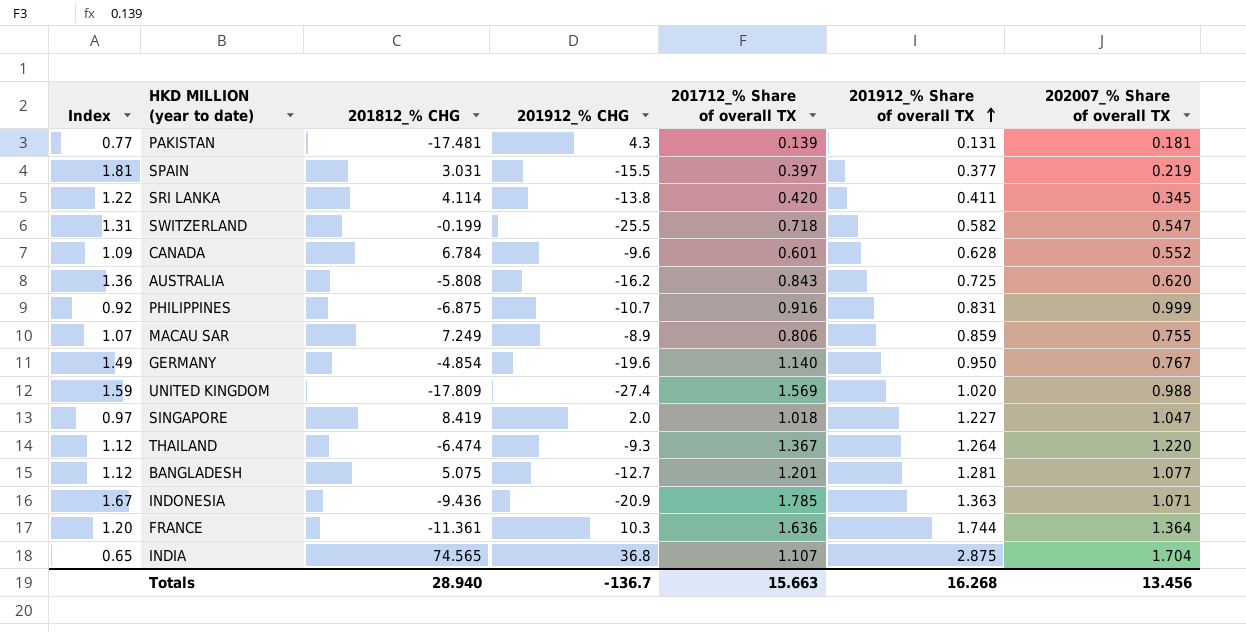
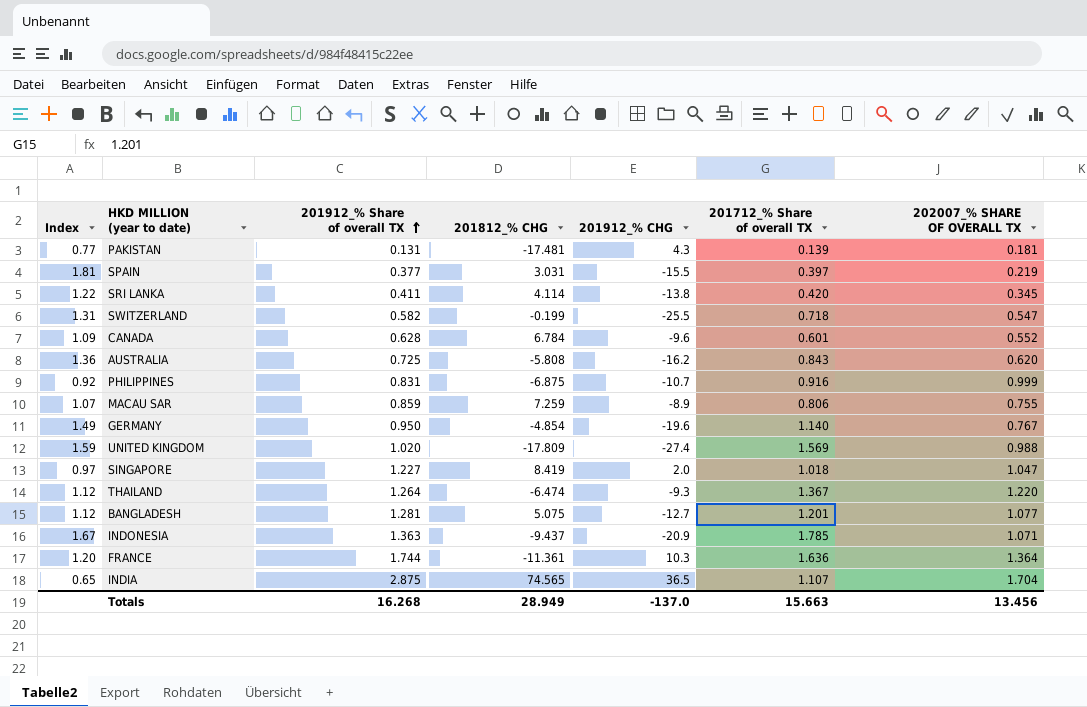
column 201912_% Share of overall TX | position: 6 -> 3
column name: 202007_% Share of overall TX -> 202007_% SHARE OF OVERALL TX
MACAU SAR | 201812_% CHG: 7.249 -> 7.259
INDONESIA | 201812_% CHG: -9.436 -> -9.437
INDIA | 201912_% CHG: 36.8 -> 36.5
Totals | 201812_% CHG: 28.940 -> 28.949
Totals | 201912_% CHG: -136.7 -> -137.0

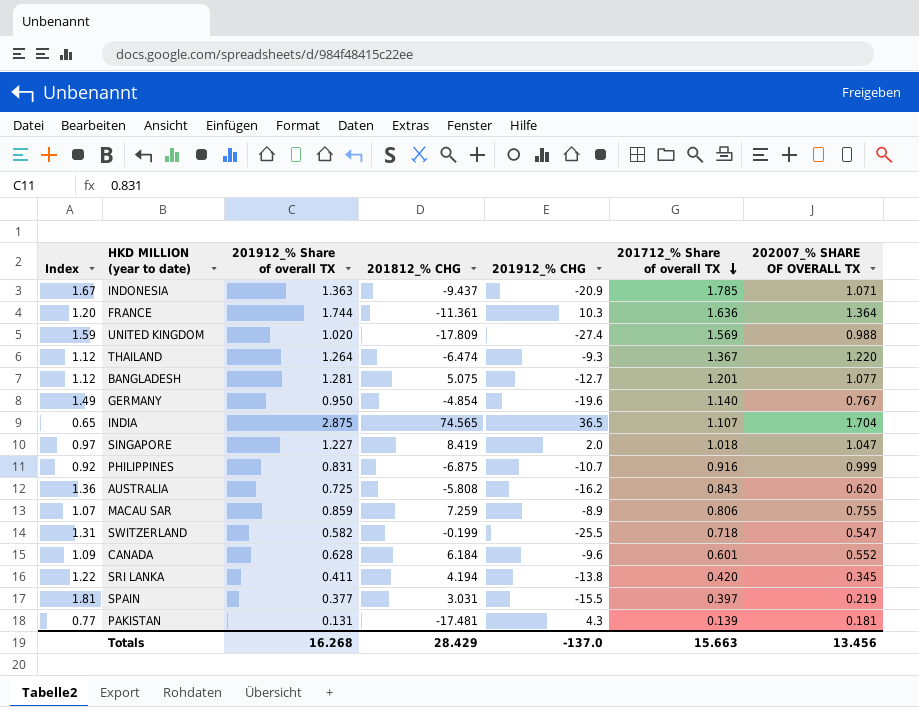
row order: 201912_% Share of overall TX ascending -> 201712_% Share of overall TX descending
CANADA | 201812_% CHG: 6.784 -> 6.184
SRI LANKA | 201812_% CHG: 4.114 -> 4.194
Totals | 201812_% CHG: 28.949 -> 28.429

